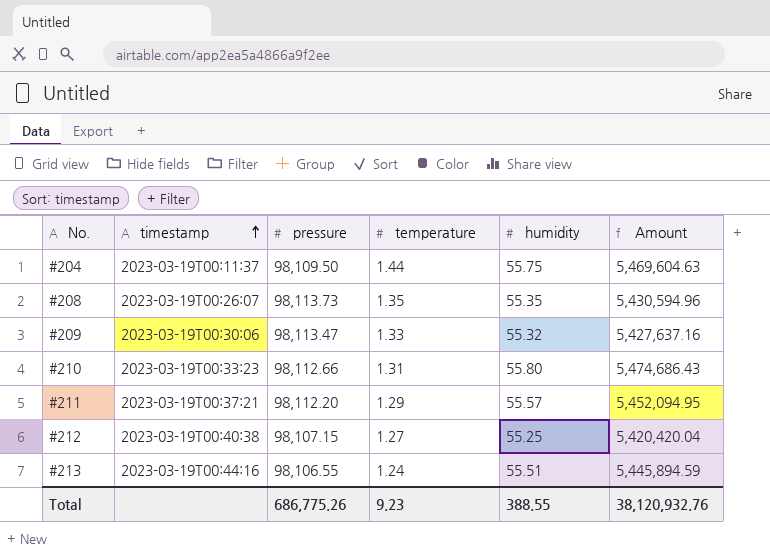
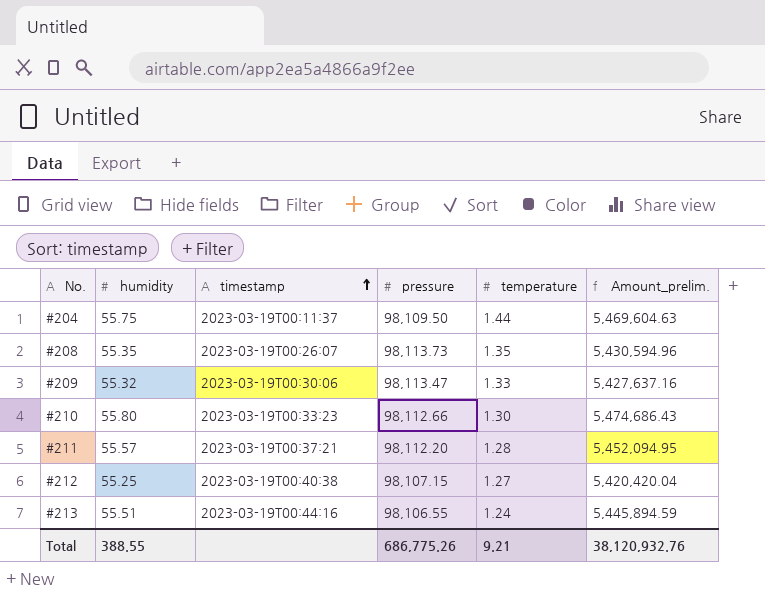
column humidity | position: 5 -> 2
column name: Amount -> Amount_prelim.
#210 | temperature: 1.31 -> 1.30
#211 | temperature: 1.29 -> 1.28
Total | temperature: 9.23 -> 9.21

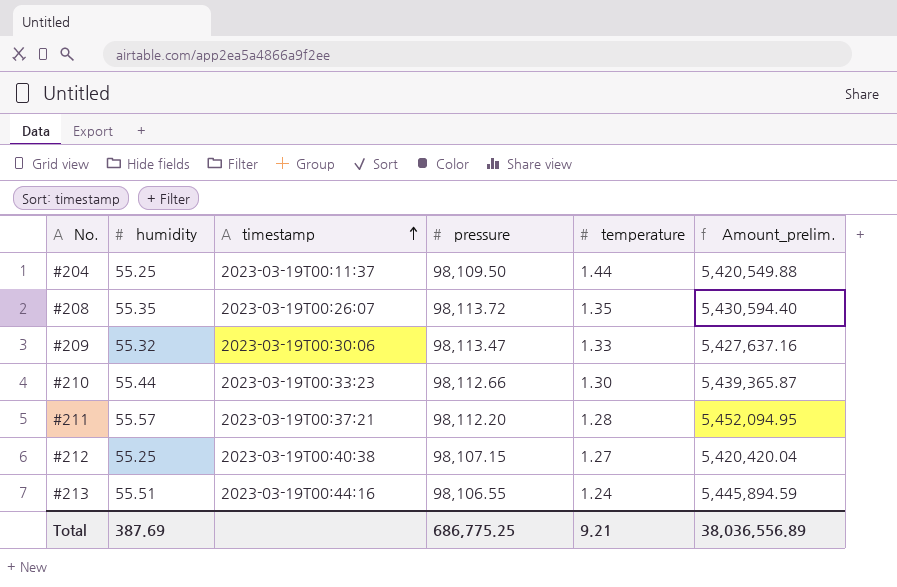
#204 | humidity: 55.75 -> 55.25
#204 | Amount_prelim.: 5,469,604.63 -> 5,420,549.88
#208 | pressure: 98,113.73 -> 98,113.72
#208 | Amount_prelim.: 5,430,594.96 -> 5,430,594.40
#210 | humidity: 55.80 -> 55.44
#210 | Amount_prelim.: 5,474,686.43 -> 5,439,365.87
Total | humidity: 388.55 -> 387.69
Total | pressure: 686,775.26 -> 686,775.25
Total | Amount_prelim.: 38,120,932.76 -> 38,036,556.89

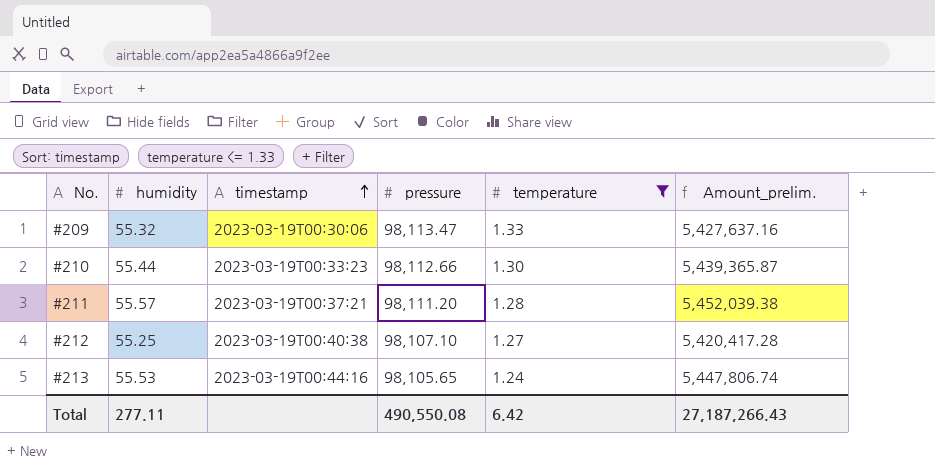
filter: none -> temperature <= 1.33
#211 | pressure: 98,112.20 -> 98,111.20
#211 | Amount_prelim.: 5,452,094.95 -> 5,452,039.38
#212 | pressure: 98,107.15 -> 98,107.10
#212 | Amount_prelim.: 5,420,420.04 -> 5,420,417.28
#213 | humidity: 55.51 -> 55.53
#213 | pressure: 98,106.55 -> 98,105.65
#213 | Amount_prelim.: 5,445,894.59 -> 5,447,806.74
Total | humidity: 387.69 -> 277.11
Total | pressure: 686,775.25 -> 490,550.08
Total | temperature: 9.21 -> 6.42
Total | Amount_prelim.: 38,036,556.89 -> 27,187,266.43

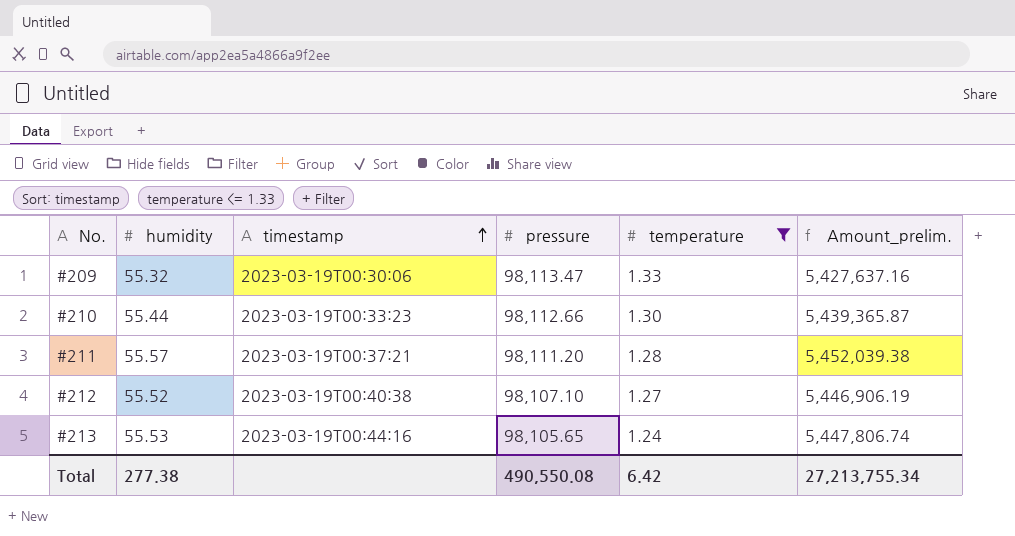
#212 | humidity: 55.25 -> 55.52
#212 | Amount_prelim.: 5,420,417.28 -> 5,446,906.19
Total | humidity: 277.11 -> 277.38
Total | Amount_prelim.: 27,187,266.43 -> 27,213,755.34

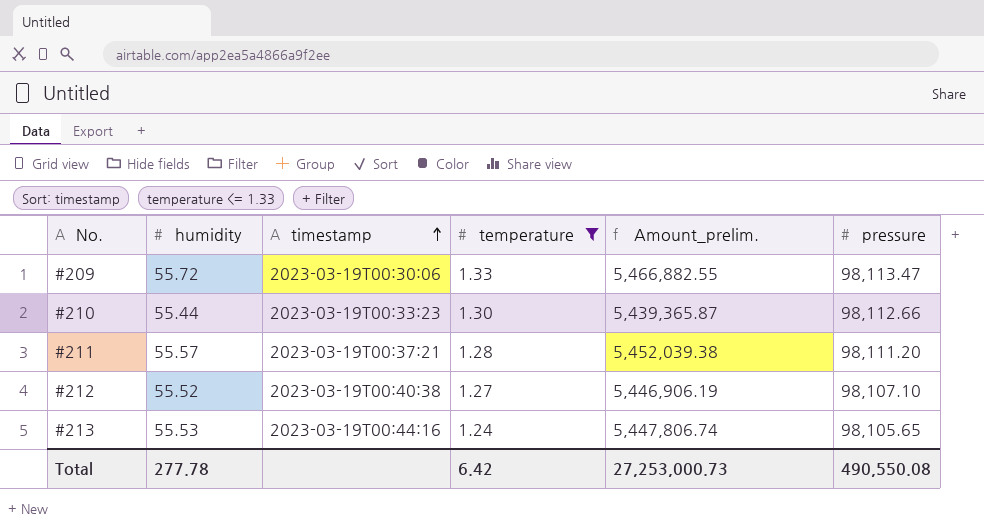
column pressure | position: 4 -> 6
#209 | humidity: 55.32 -> 55.72
#209 | Amount_prelim.: 5,427,637.16 -> 5,466,882.55
Total | humidity: 277.38 -> 277.78
Total | Amount_prelim.: 27,213,755.34 -> 27,253,000.73

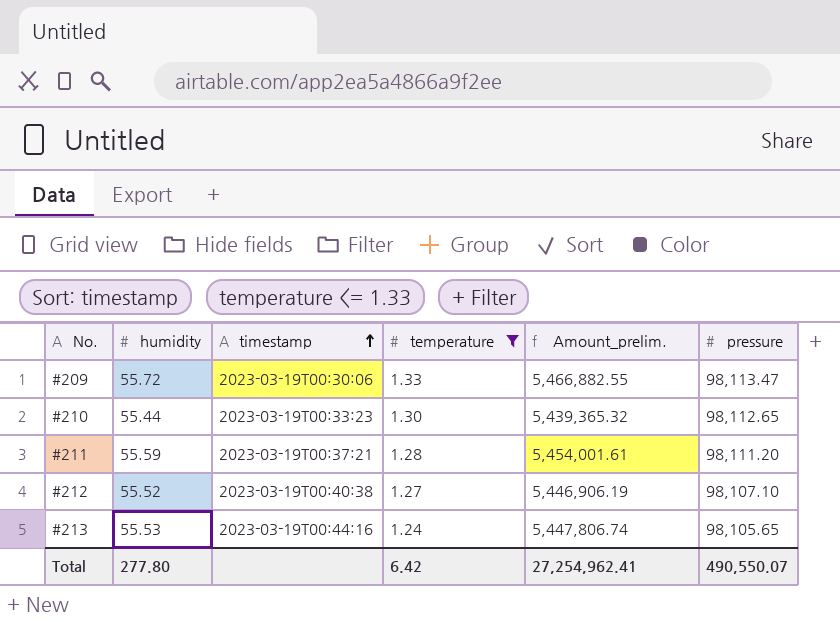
#210 | Amount_prelim.: 5,439,365.87 -> 5,439,365.32
#210 | pressure: 98,112.66 -> 98,112.65
#211 | humidity: 55.57 -> 55.59
#211 | Amount_prelim.: 5,452,039.38 -> 5,454,001.61
Total | humidity: 277.78 -> 277.80
Total | Amount_prelim.: 27,253,000.73 -> 27,254,962.41
Total | pressure: 490,550.08 -> 490,550.07

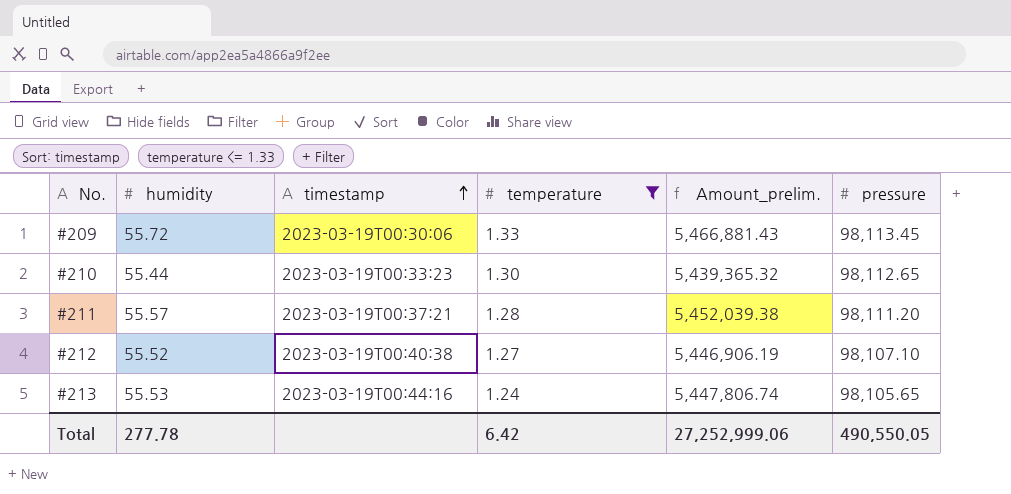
#209 | Amount_prelim.: 5,466,882.55 -> 5,466,881.43
#209 | pressure: 98,113.47 -> 98,113.45
#211 | humidity: 55.59 -> 55.57
#211 | Amount_prelim.: 5,454,001.61 -> 5,452,039.38
Total | humidity: 277.80 -> 277.78
Total | Amount_prelim.: 27,254,962.41 -> 27,252,999.06
Total | pressure: 490,550.07 -> 490,550.05

